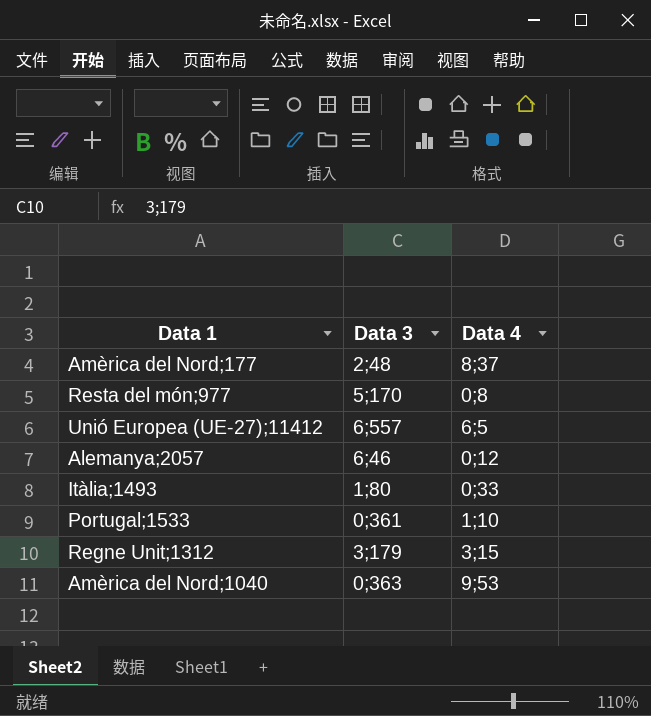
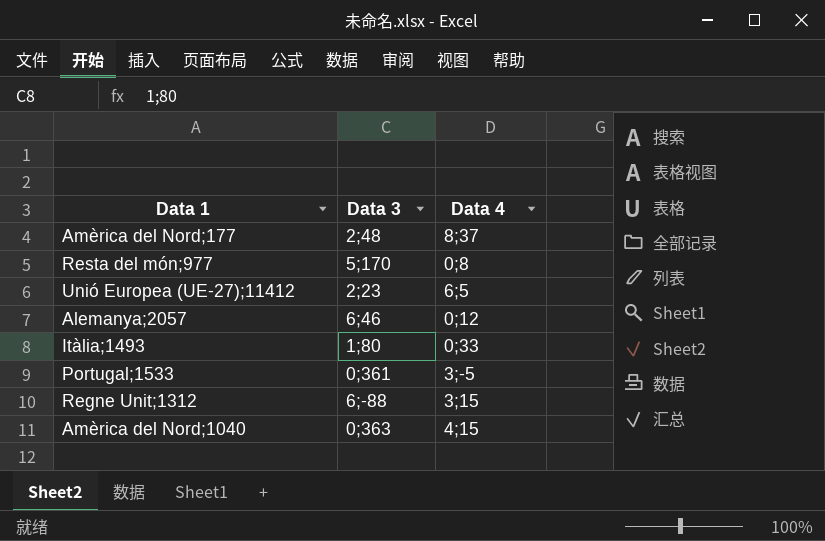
Unió Europea (UE-27);11412 | Data 3: 6;557 -> 2;23
Portugal;1533 | Data 4: 1;10 -> 3;-5
Regne Unit;1312 | Data 3: 3;179 -> 6;-88
Amèrica del Nord;1040 | Data 4: 9;53 -> 4;15

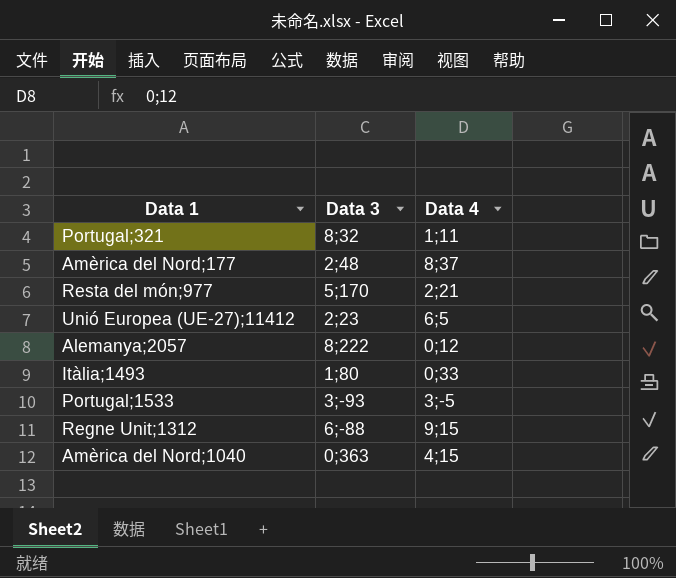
row Portugal;321: none -> 8;32 | 1;11
Resta del món;977 | Data 4: 0;8 -> 2;21
Alemanya;2057 | Data 3: 6;46 -> 8;222
Portugal;1533 | Data 3: 0;361 -> 3;-93
Regne Unit;1312 | Data 4: 3;15 -> 9;15

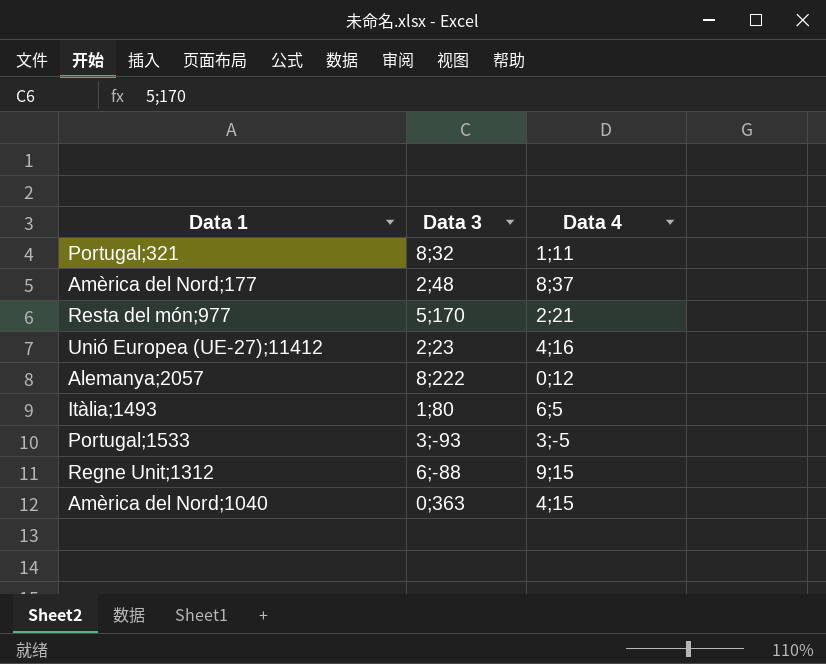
Unió Europea (UE-27);11412 | Data 4: 6;5 -> 4;16
Itàlia;1493 | Data 4: 0;33 -> 6;5

